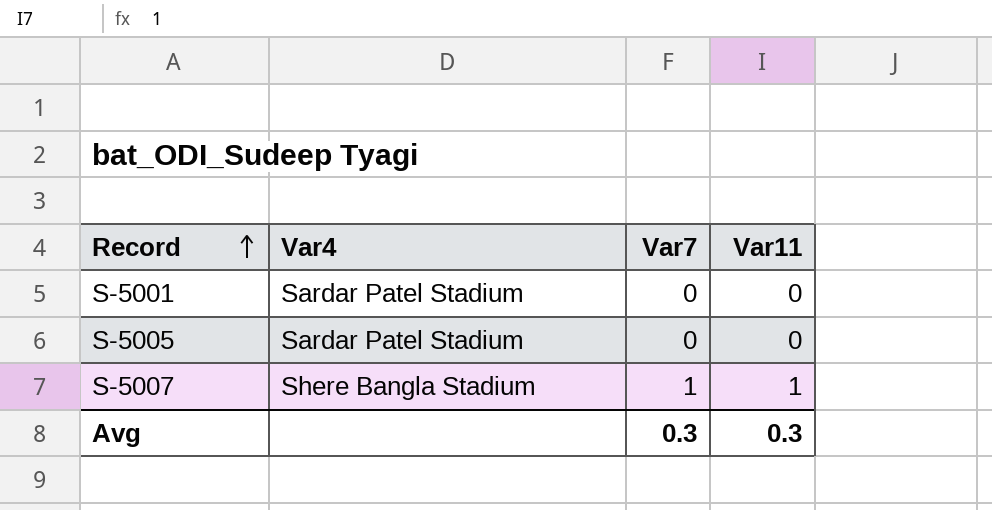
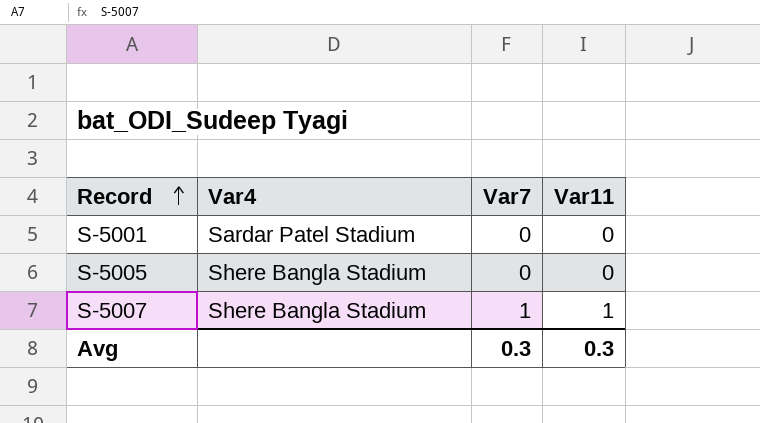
S-5005 | Var4: Sardar Patel Stadium -> Shere Bangla Stadium

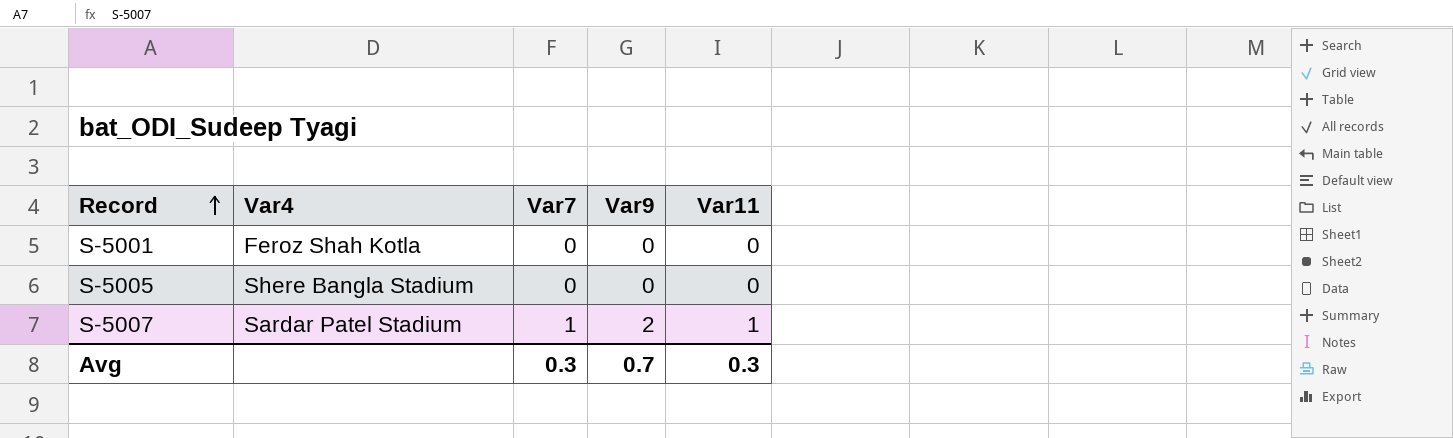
column Var9 | position: none -> 4
S-5001 | Var4: Sardar Patel Stadium -> Feroz Shah Kotla
S-5007 | Var4: Shere Bangla Stadium -> Sardar Patel Stadium

